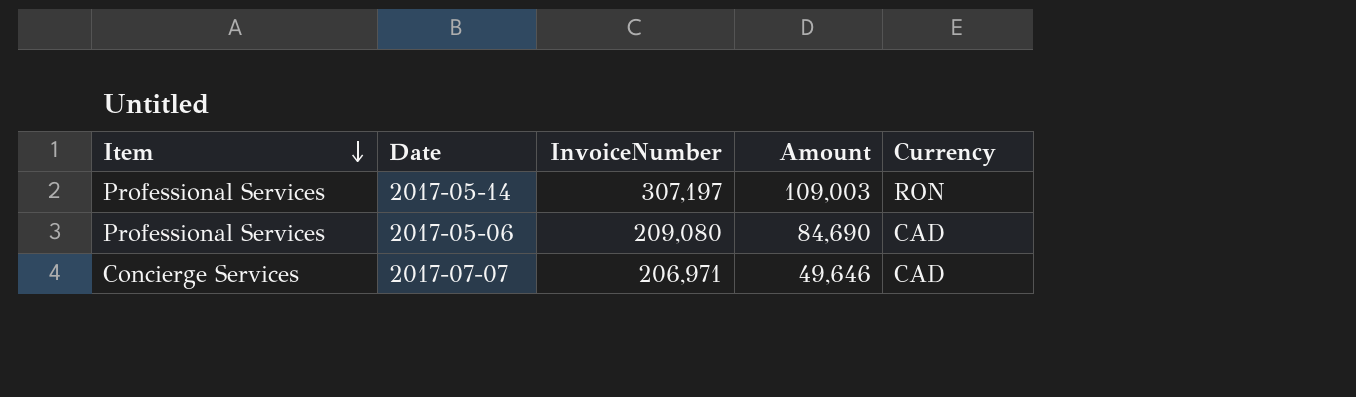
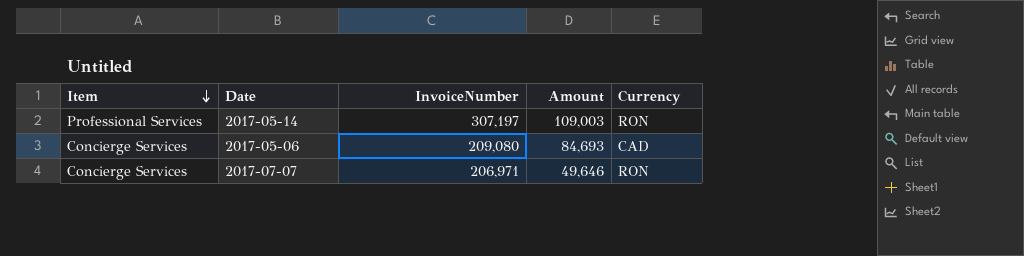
2017-05-06 | Item: Professional Services -> Concierge Services
2017-05-06 | Amount: 84,690 -> 84,693
2017-07-07 | Currency: CAD -> RON

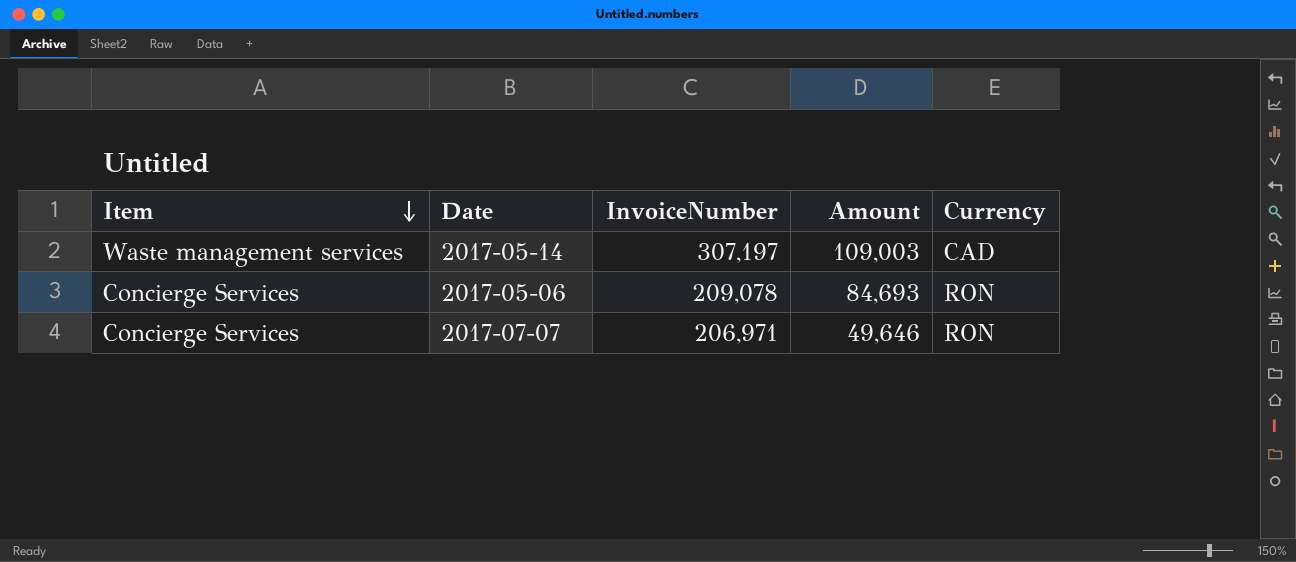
2017-05-14 | Item: Professional Services -> Waste management services
2017-05-14 | Currency: RON -> CAD
2017-05-06 | InvoiceNumber: 209,080 -> 209,078
2017-05-06 | Currency: CAD -> RON

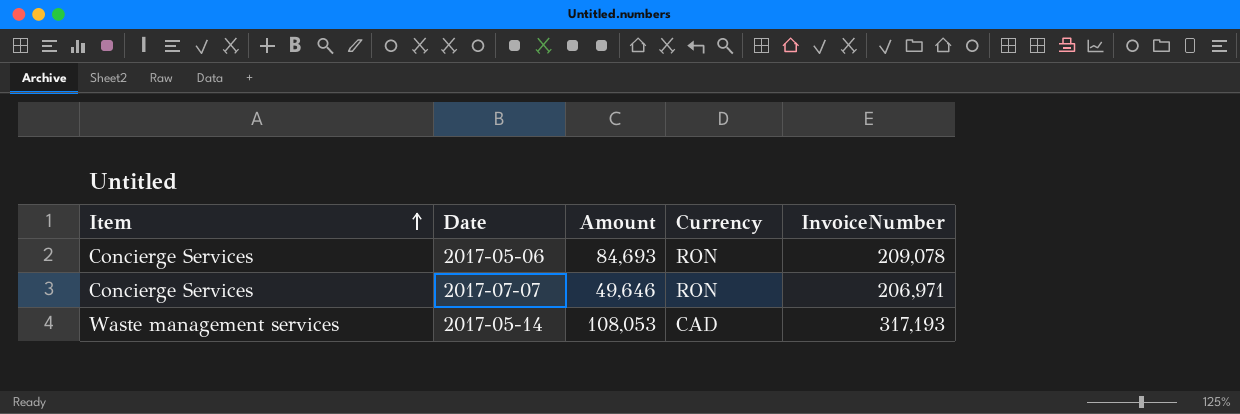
row order: Item descending -> Item ascending
column InvoiceNumber | position: 3 -> 5
2017-05-14 | Amount: 109,003 -> 108,053
2017-05-14 | InvoiceNumber: 307,197 -> 317,193

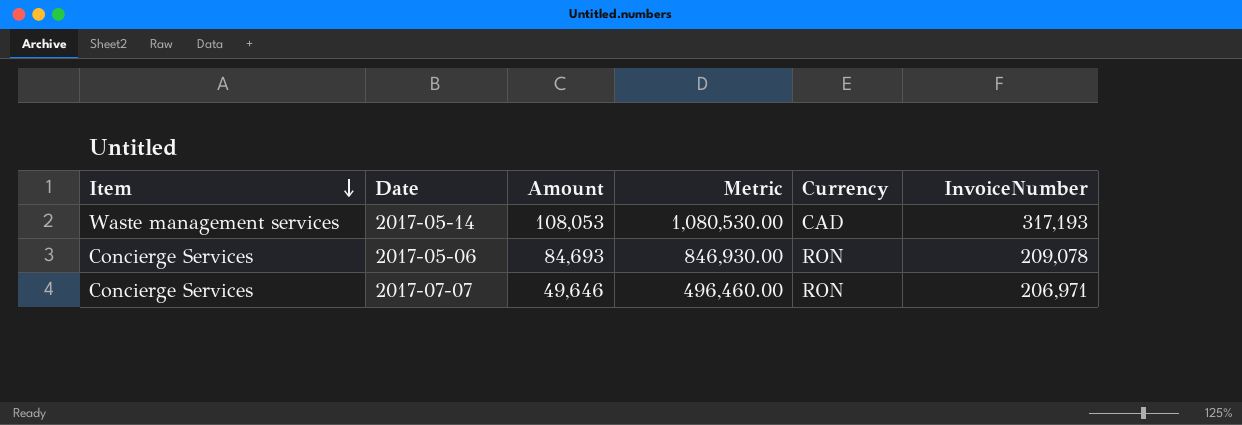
row order: Item ascending -> Item descending
column Metric | formula: none -> [Amount] * 10

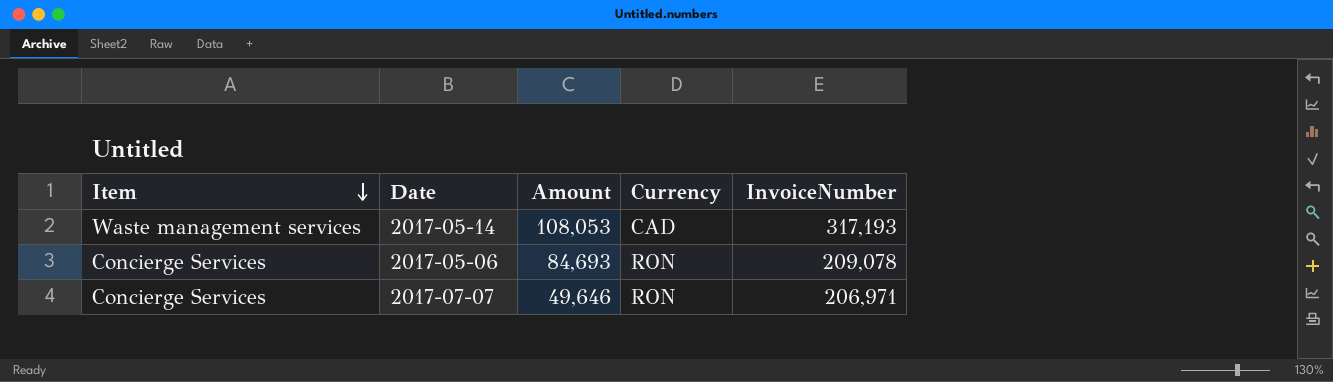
column Metric | formula: [Amount] * 10 -> none

